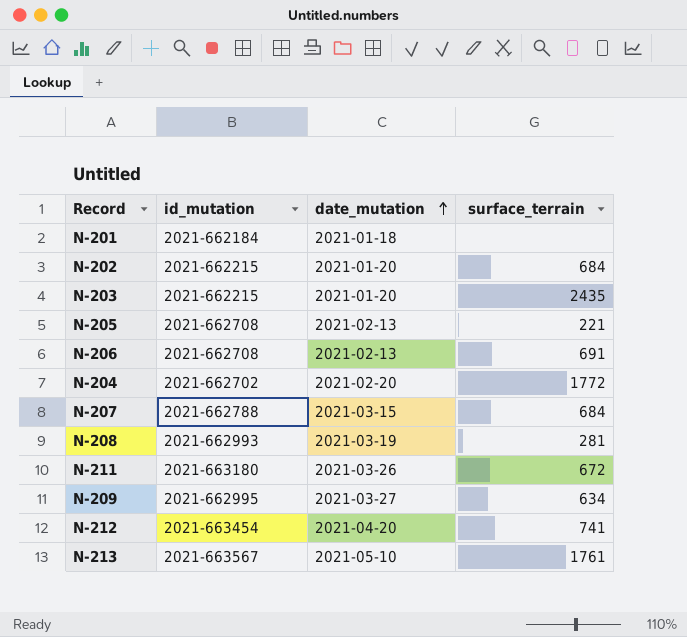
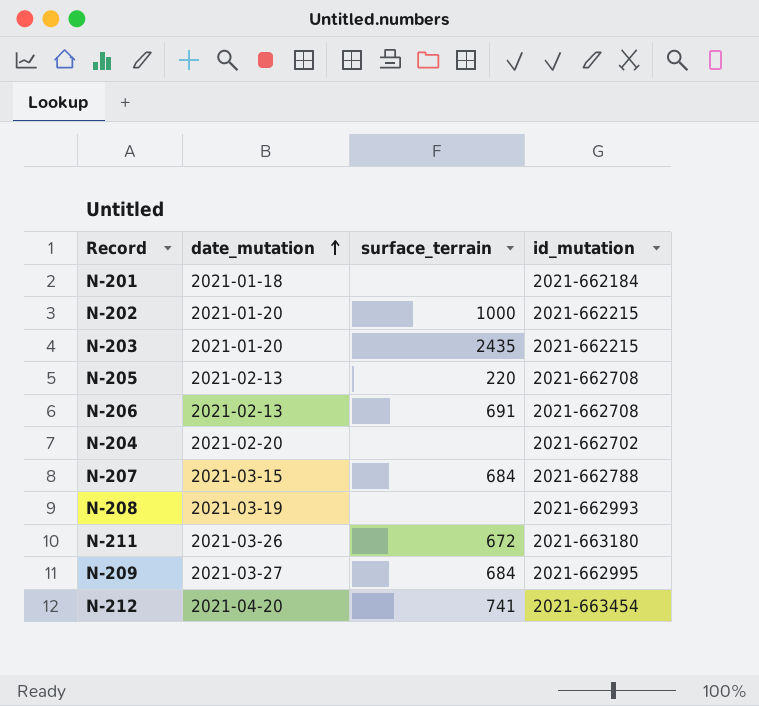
column id_mutation | position: 2 -> 4
row N-213: 2021-663567 | 2021-05-10 | 1761 -> none
N-202 | surface_terrain: 684 -> 1000
N-205 | surface_terrain: 221 -> 220
N-204 | surface_terrain: 1772 -> none
N-208 | surface_terrain: 281 -> none
N-209 | surface_terrain: 634 -> 684

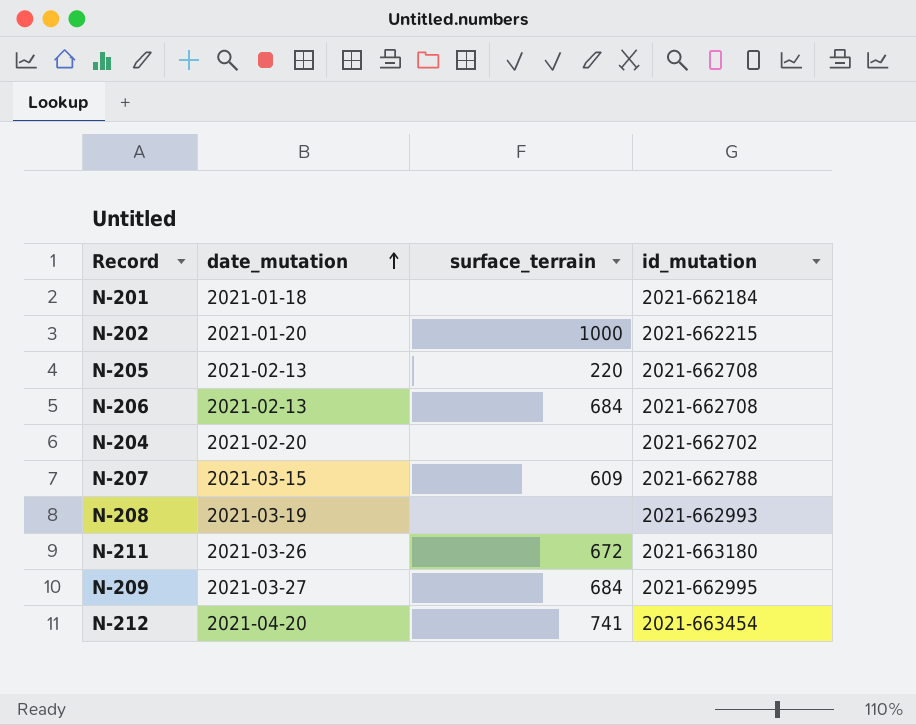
row N-203: 2021-01-20 | 2435 | 2021-662215 -> none
N-206 | surface_terrain: 691 -> 684
N-207 | surface_terrain: 684 -> 609

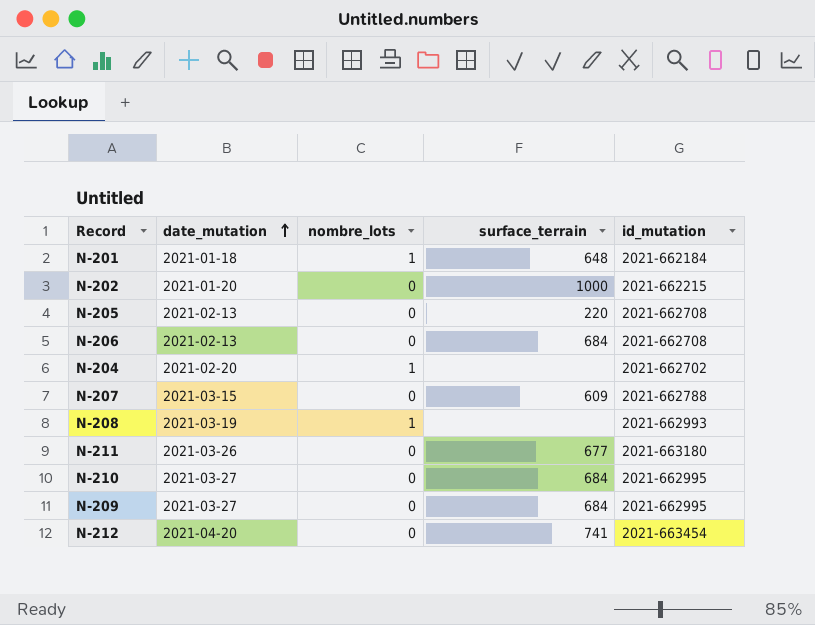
column nombre_lots | position: none -> 3
N-201 | surface_terrain: none -> 648
N-211 | surface_terrain: 672 -> 677
row N-210: none -> 2021-03-27 | 0 | 684 | 2021-662995

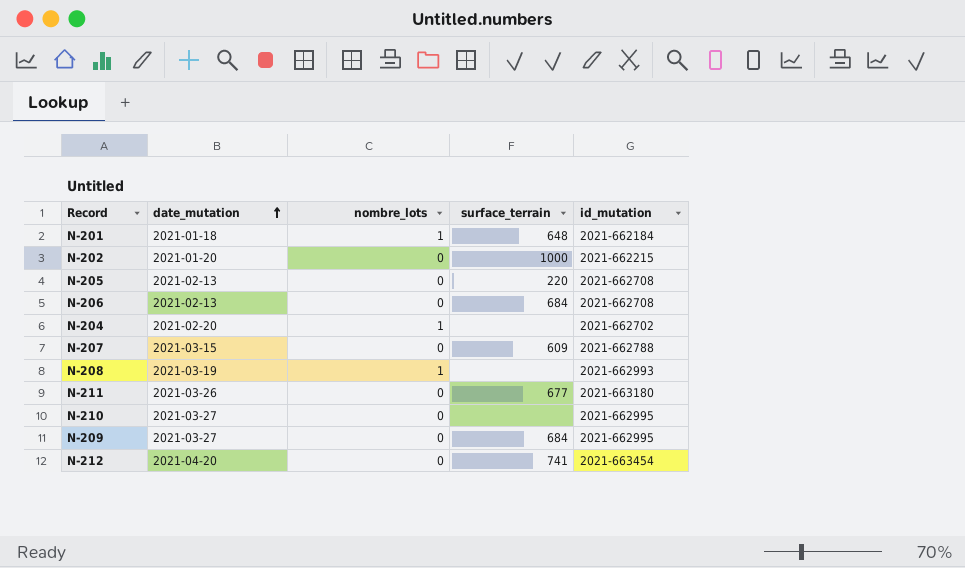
N-210 | surface_terrain: 684 -> none

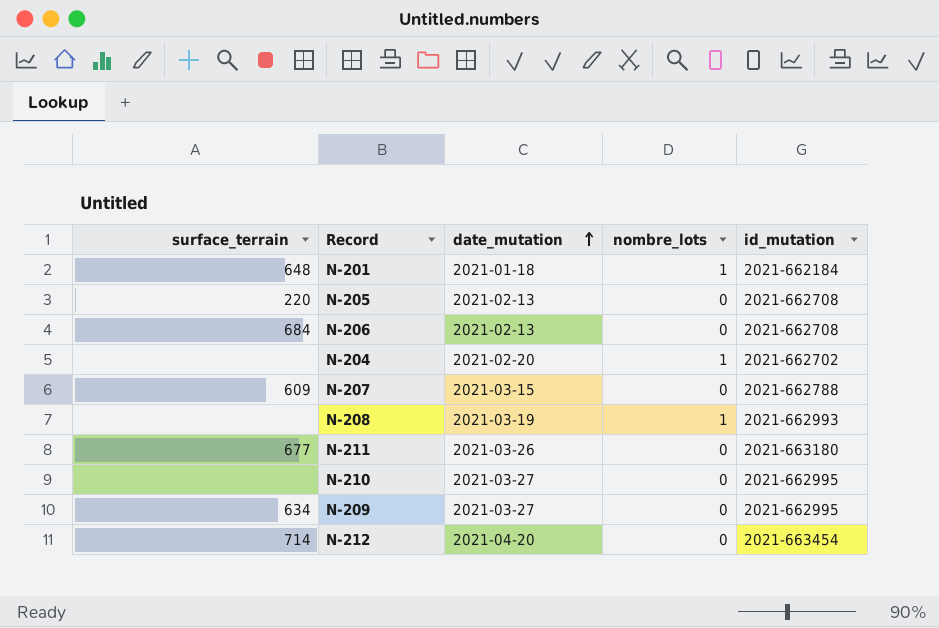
column surface_terrain | position: 4 -> 1
row N-202: 2021-01-20 | 0 | 1000 | 2021-662215 -> none
N-209 | surface_terrain: 684 -> 634
N-212 | surface_terrain: 741 -> 714

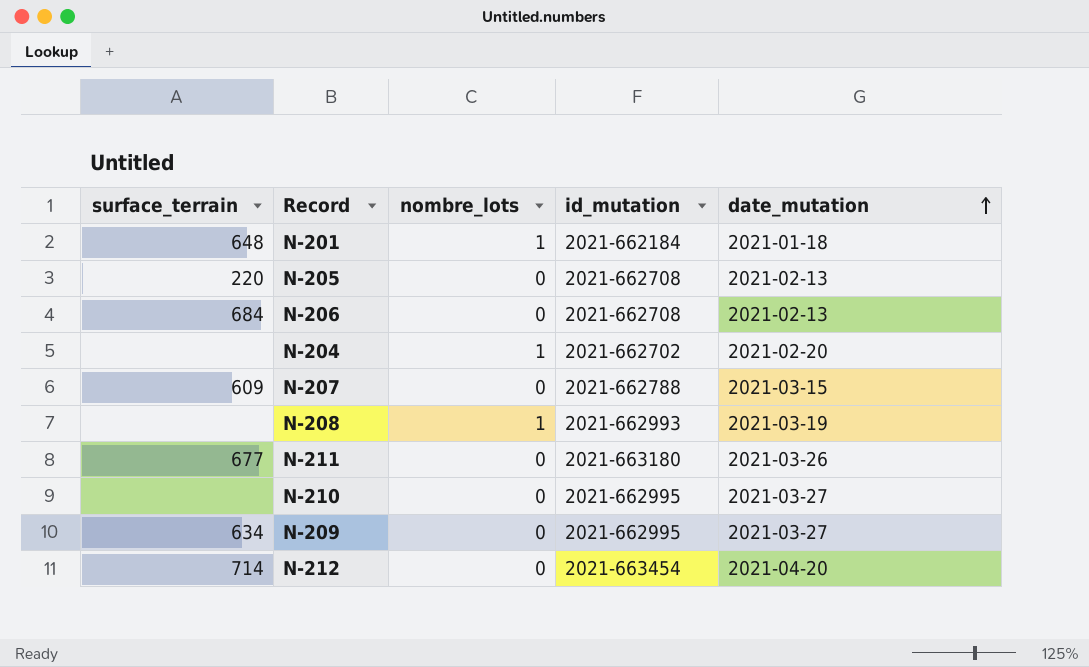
column date_mutation | position: 3 -> 5

